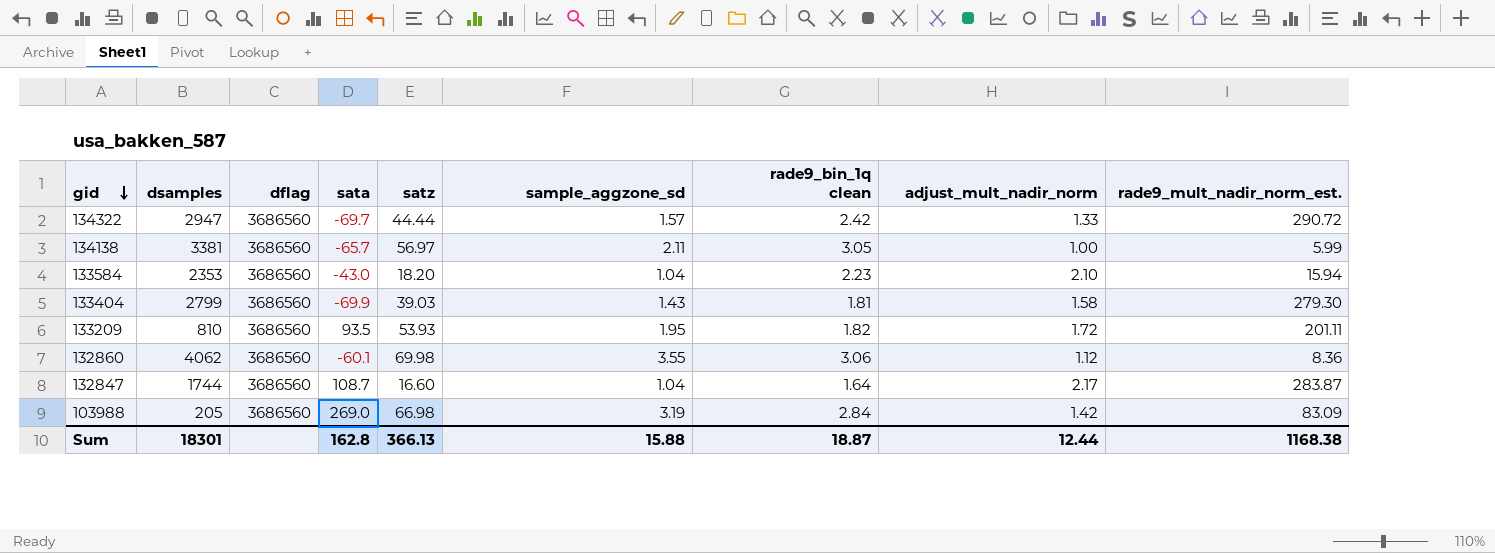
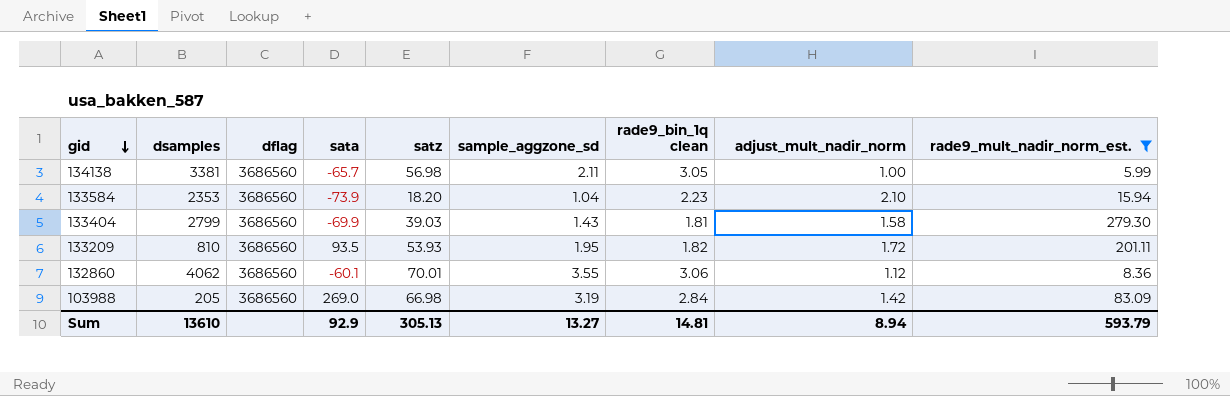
filter: none -> rade9_mult_nadir_norm_est. <= 279.30
134138 | satz: 56.97 -> 56.98
133584 | sata: -43.0 -> -73.9
132860 | satz: 69.98 -> 70.01
Sum | dsamples: 18301 -> 13610
Sum | sata: 162.8 -> 92.9
Sum | satz: 366.13 -> 305.13
Sum | sample_aggzone_sd: 15.88 -> 13.27
Sum | rade9_bin_1q clean: 18.87 -> 14.81
Sum | adjust_mult_nadir_norm: 12.44 -> 8.94
Sum | rade9_mult_nadir_norm_est.: 1168.38 -> 593.79

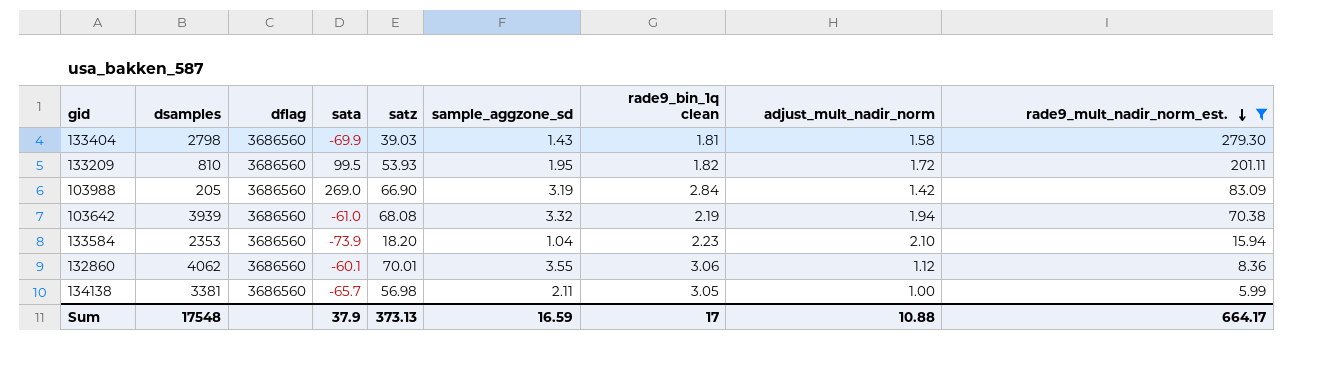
row order: gid descending -> rade9_mult_nadir_norm_est. descending
133404 | dsamples: 2799 -> 2798
133209 | sata: 93.5 -> 99.5
103988 | satz: 66.98 -> 66.90
row 103642: none -> 3939 | 3686560 | -61.0 | 68.08 | 3.32 | 2.19 | 1.94 | 70.38
Sum | dsamples: 13610 -> 17548
Sum | sata: 92.9 -> 37.9
Sum | satz: 305.13 -> 373.13
Sum | sample_aggzone_sd: 13.27 -> 16.59
Sum | rade9_bin_1q clean: 14.81 -> 17
Sum | adjust_mult_nadir_norm: 8.94 -> 10.88
Sum | rade9_mult_nadir_norm_est.: 593.79 -> 664.17

